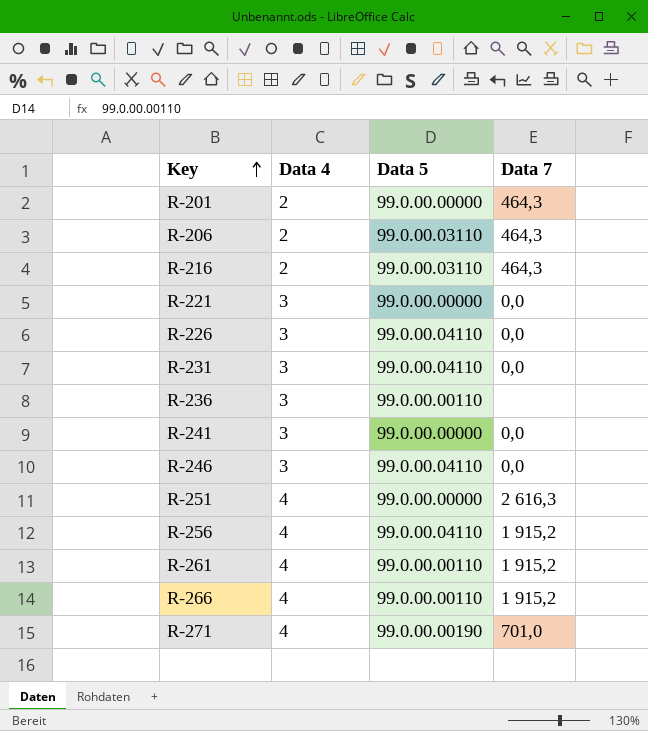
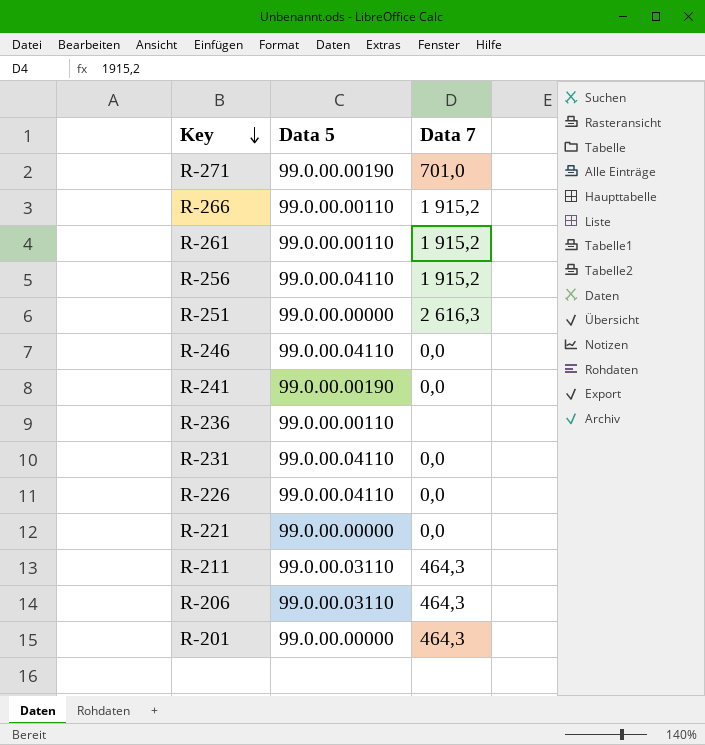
row order: Key ascending -> Key descending
column Data 4 | position: 2 -> none
row R-216: 2 | 99.0.00.03110 | 464,3 -> none
R-241 | Data 5: 99.0.00.00000 -> 99.0.00.00190
row R-211: none -> 99.0.00.03110 | 464,3

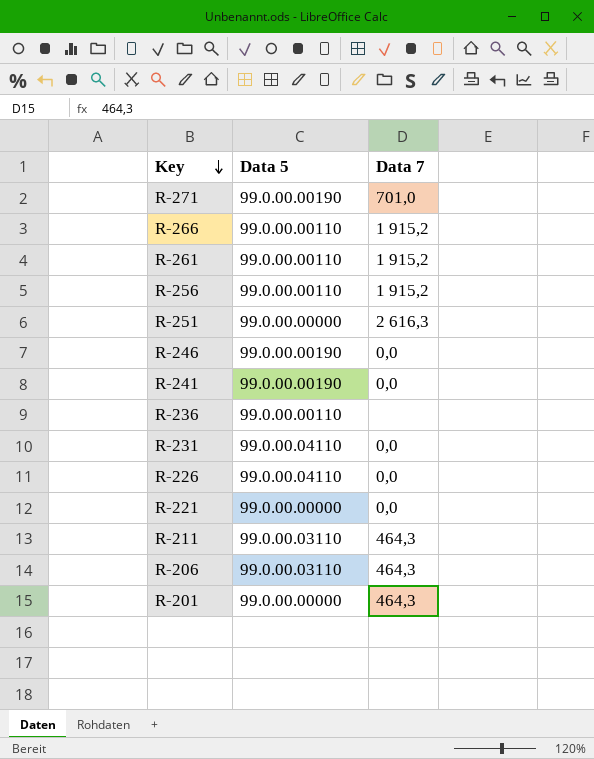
R-256 | Data 5: 99.0.00.04110 -> 99.0.00.00110
R-246 | Data 5: 99.0.00.04110 -> 99.0.00.00190

